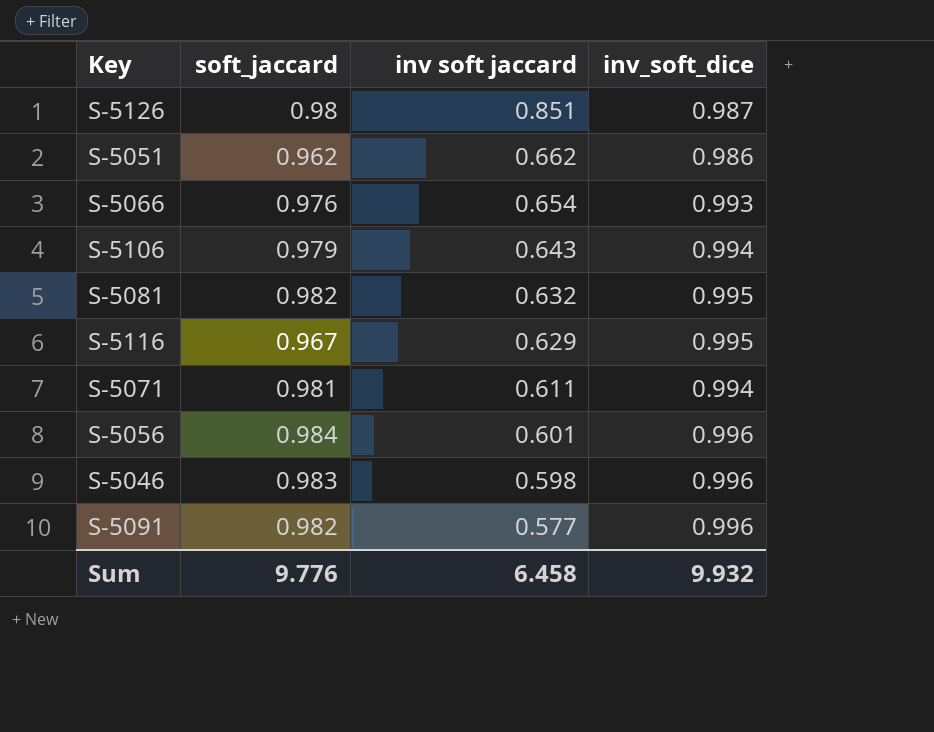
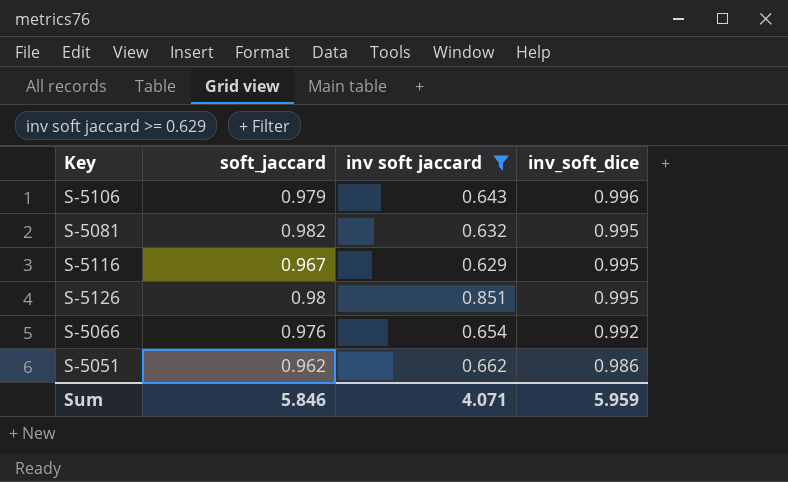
filter: none -> inv soft jaccard >= 0.629
row order: inv soft jaccard descending -> inv_soft_dice descending
S-5106 | inv_soft_dice: 0.994 -> 0.996
S-5126 | inv_soft_dice: 0.987 -> 0.995
S-5066 | inv_soft_dice: 0.993 -> 0.992
Sum | soft_jaccard: 9.776 -> 5.846
Sum | inv soft jaccard: 6.458 -> 4.071
Sum | inv_soft_dice: 9.932 -> 5.959

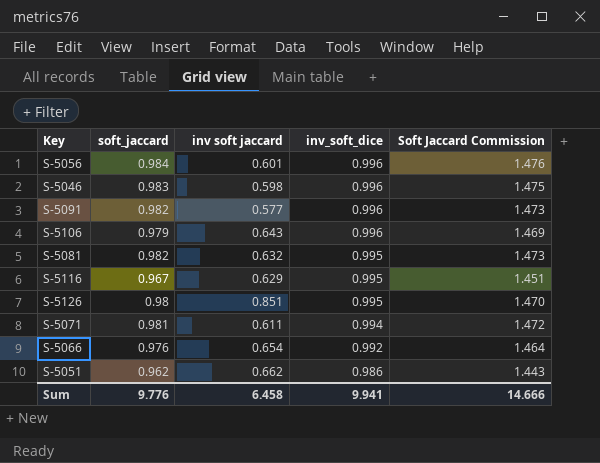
filter: inv soft jaccard >= 0.629 -> none
column Soft Jaccard Commission | formula: none -> [soft_jaccard] * 1.5
Sum | soft_jaccard: 5.846 -> 9.776
Sum | inv soft jaccard: 4.071 -> 6.458
Sum | inv_soft_dice: 5.959 -> 9.941

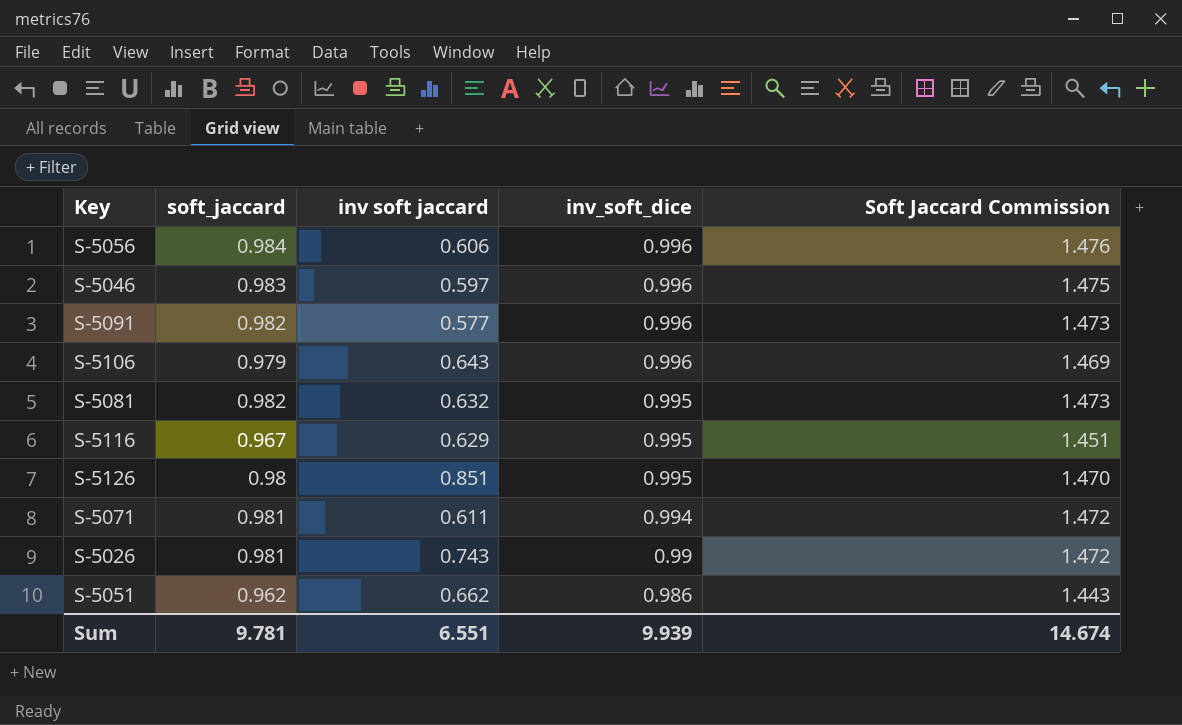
row S-5066: 0.976 | 0.654 | 0.992 | 1.464 -> none
S-5056 | inv soft jaccard: 0.601 -> 0.606
S-5046 | inv soft jaccard: 0.598 -> 0.597
row S-5026: none -> 0.981 | 0.743 | 0.99 | 1.472
Sum | soft_jaccard: 9.776 -> 9.781
Sum | inv soft jaccard: 6.458 -> 6.551
Sum | inv_soft_dice: 9.941 -> 9.939
Sum | Soft Jaccard Commission: 14.666 -> 14.674

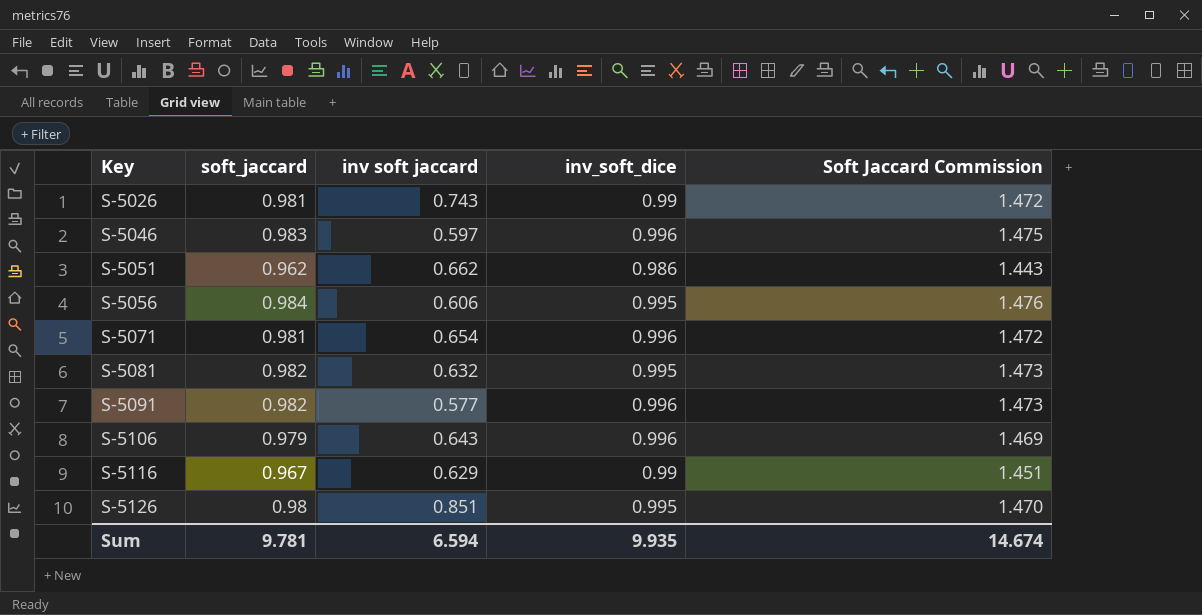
row order: inv_soft_dice descending -> Key ascending
S-5056 | inv_soft_dice: 0.996 -> 0.995
S-5071 | inv soft jaccard: 0.611 -> 0.654
S-5071 | inv_soft_dice: 0.994 -> 0.996
S-5116 | inv_soft_dice: 0.995 -> 0.99
Sum | inv soft jaccard: 6.551 -> 6.594
Sum | inv_soft_dice: 9.939 -> 9.935

